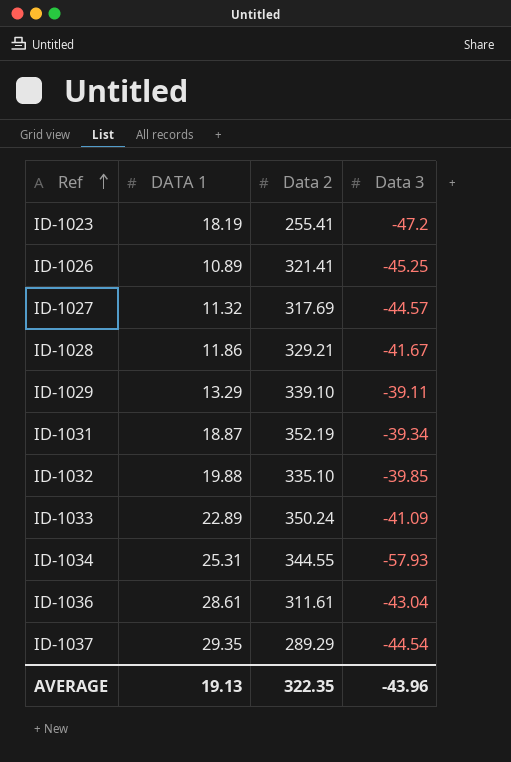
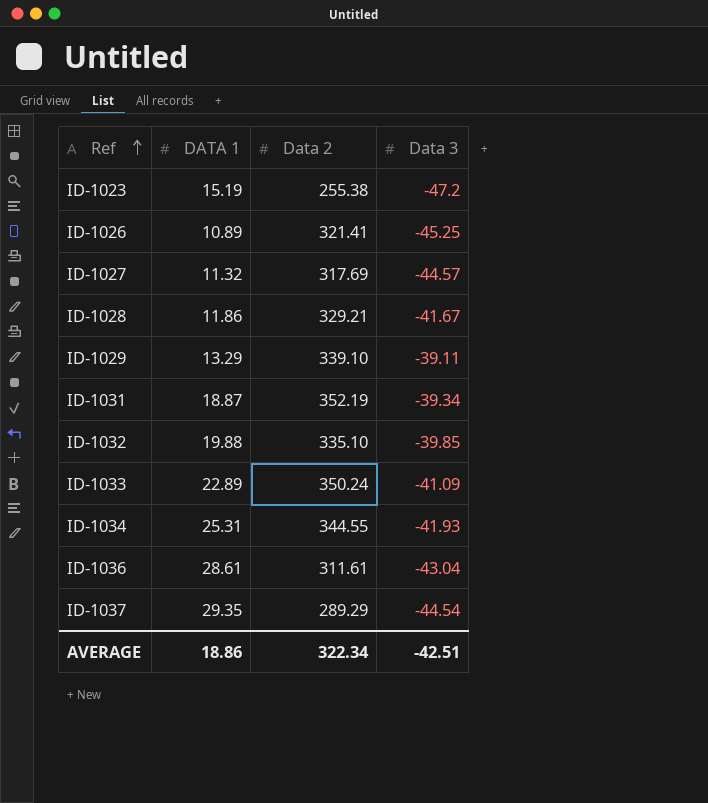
ID-1023 | DATA 1: 18.19 -> 15.19
ID-1023 | Data 2: 255.41 -> 255.38
ID-1034 | Data 3: -57.93 -> -41.93
AVERAGE | DATA 1: 19.13 -> 18.86
AVERAGE | Data 2: 322.35 -> 322.34
AVERAGE | Data 3: -43.96 -> -42.51

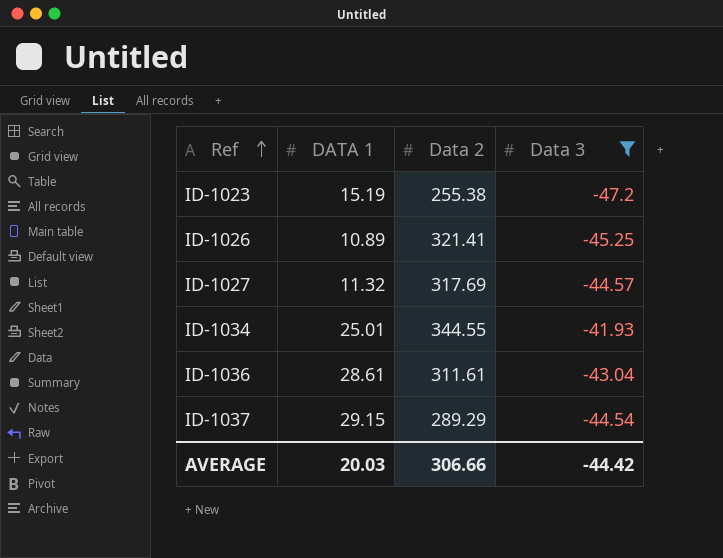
filter: none -> Data 3 <= -41.93
ID-1034 | DATA 1: 25.31 -> 25.01
ID-1037 | DATA 1: 29.35 -> 29.15
AVERAGE | DATA 1: 18.86 -> 20.03
AVERAGE | Data 2: 322.34 -> 306.66
AVERAGE | Data 3: -42.51 -> -44.42

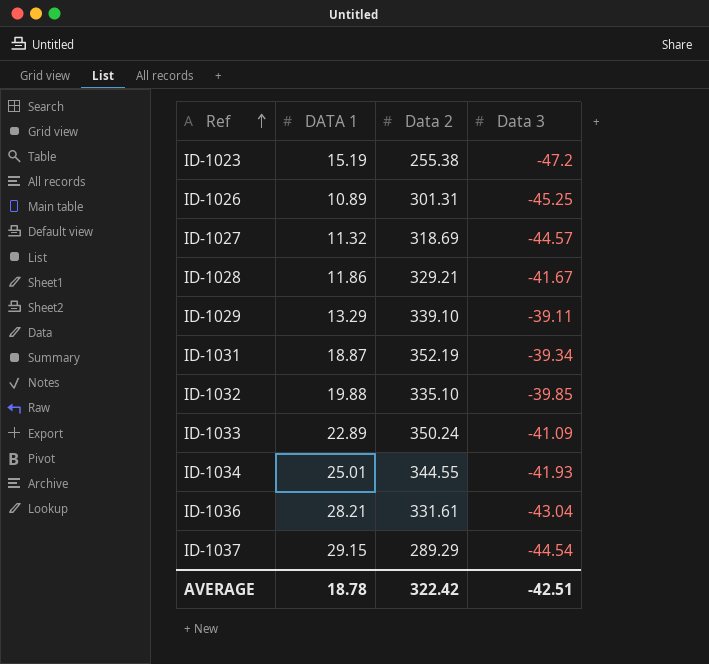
filter: Data 3 <= -41.93 -> none
ID-1026 | Data 2: 321.41 -> 301.31
ID-1027 | Data 2: 317.69 -> 318.69
ID-1036 | DATA 1: 28.61 -> 28.21
ID-1036 | Data 2: 311.61 -> 331.61
AVERAGE | DATA 1: 20.03 -> 18.78
AVERAGE | Data 2: 306.66 -> 322.42
AVERAGE | Data 3: -44.42 -> -42.51

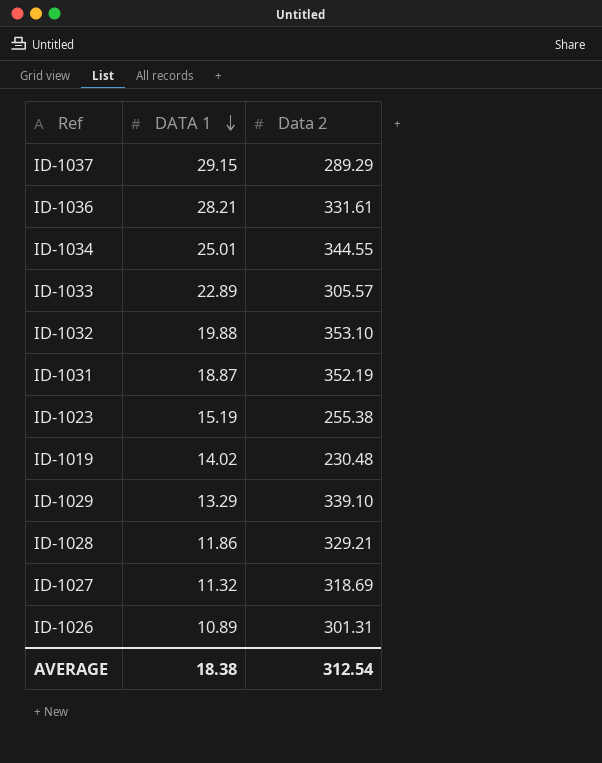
row order: Ref ascending -> DATA 1 descending
column Data 3 | position: 4 -> none
ID-1033 | Data 2: 350.24 -> 305.57
ID-1032 | Data 2: 335.10 -> 353.10
row ID-1019: none -> 14.02 | 230.48
AVERAGE | DATA 1: 18.78 -> 18.38
AVERAGE | Data 2: 322.42 -> 312.54

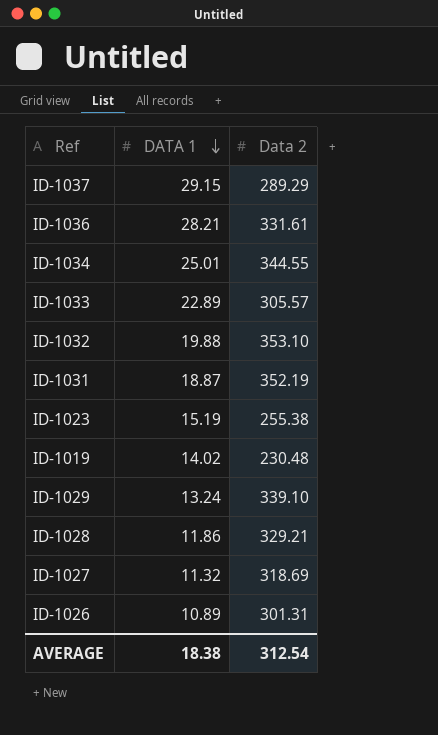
ID-1029 | DATA 1: 13.29 -> 13.24

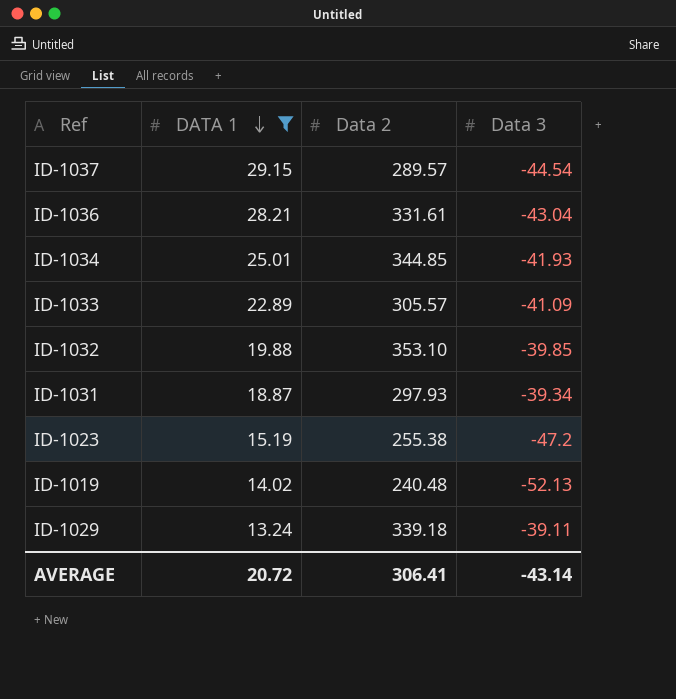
filter: none -> DATA 1 >= 13.24
column Data 3 | position: none -> 4
ID-1037 | Data 2: 289.29 -> 289.57
ID-1034 | Data 2: 344.55 -> 344.85
ID-1031 | Data 2: 352.19 -> 297.93
ID-1019 | Data 2: 230.48 -> 240.48
ID-1029 | Data 2: 339.10 -> 339.18
AVERAGE | DATA 1: 18.38 -> 20.72
AVERAGE | Data 2: 312.54 -> 306.41

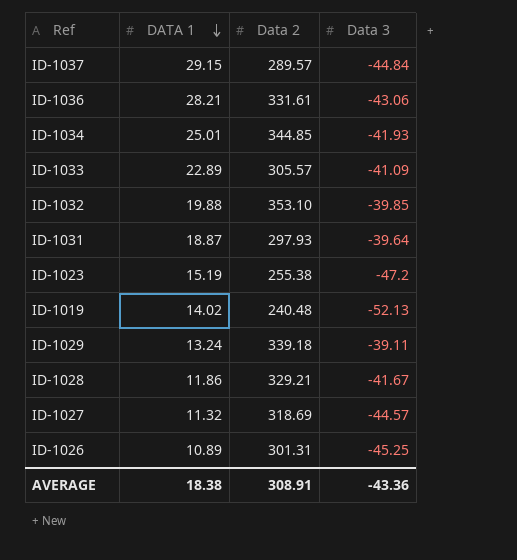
filter: DATA 1 >= 13.24 -> none
ID-1037 | Data 3: -44.54 -> -44.84
ID-1036 | Data 3: -43.04 -> -43.06
ID-1031 | Data 3: -39.34 -> -39.64
AVERAGE | DATA 1: 20.72 -> 18.38
AVERAGE | Data 2: 306.41 -> 308.91
AVERAGE | Data 3: -43.14 -> -43.36

